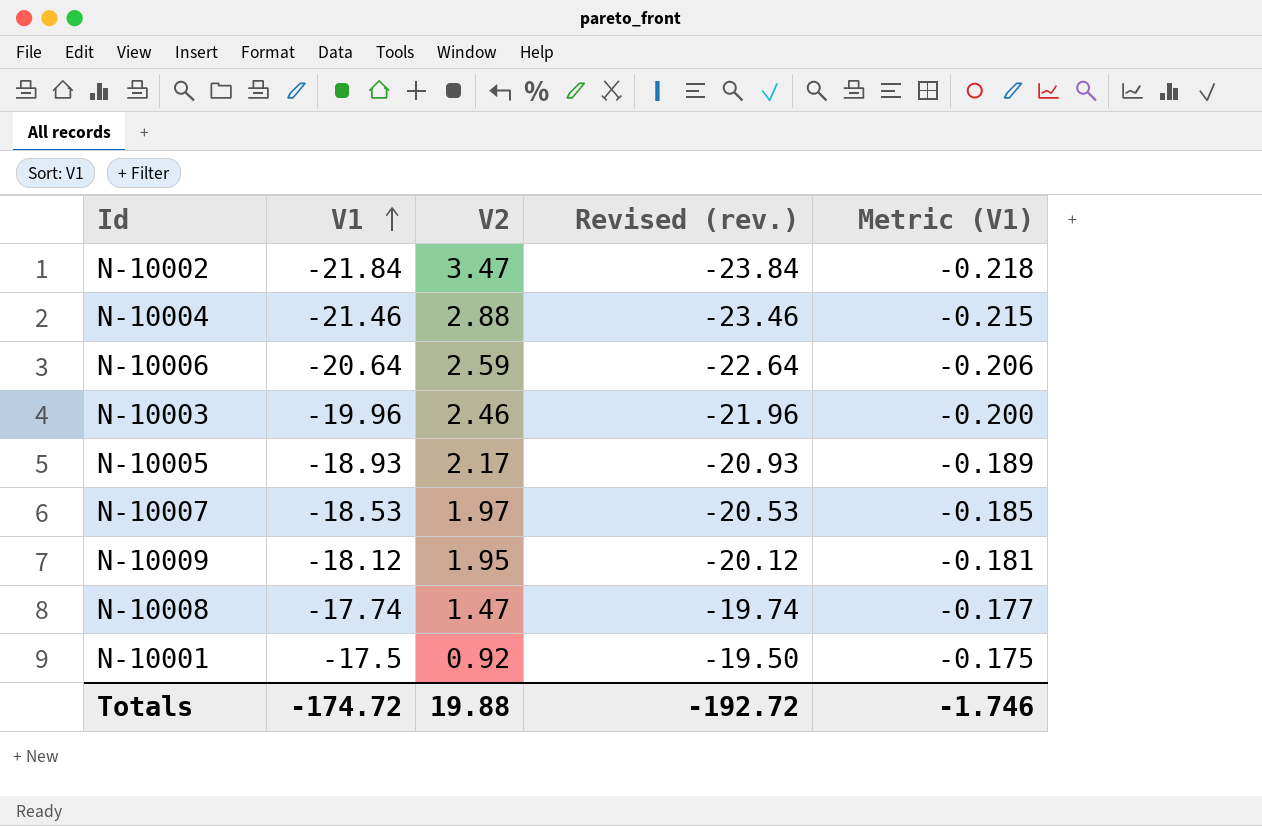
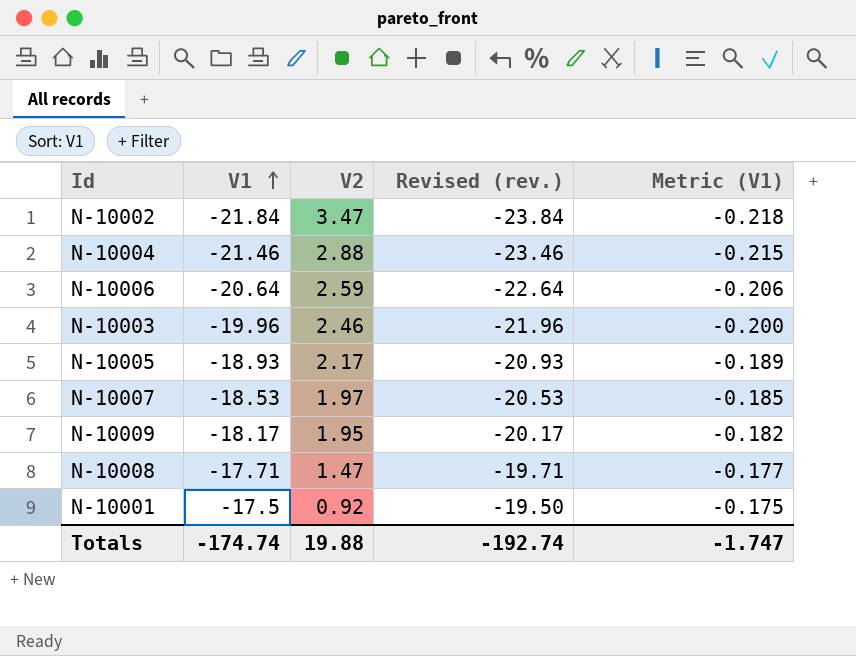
N-10009 | V1: -18.12 -> -18.17
N-10009 | Revised (rev.): -20.12 -> -20.17
N-10009 | Metric (V1): -0.181 -> -0.182
N-10008 | V1: -17.74 -> -17.71
N-10008 | Revised (rev.): -19.74 -> -19.71
Totals | V1: -174.72 -> -174.74
Totals | Revised (rev.): -192.72 -> -192.74
Totals | Metric (V1): -1.746 -> -1.747

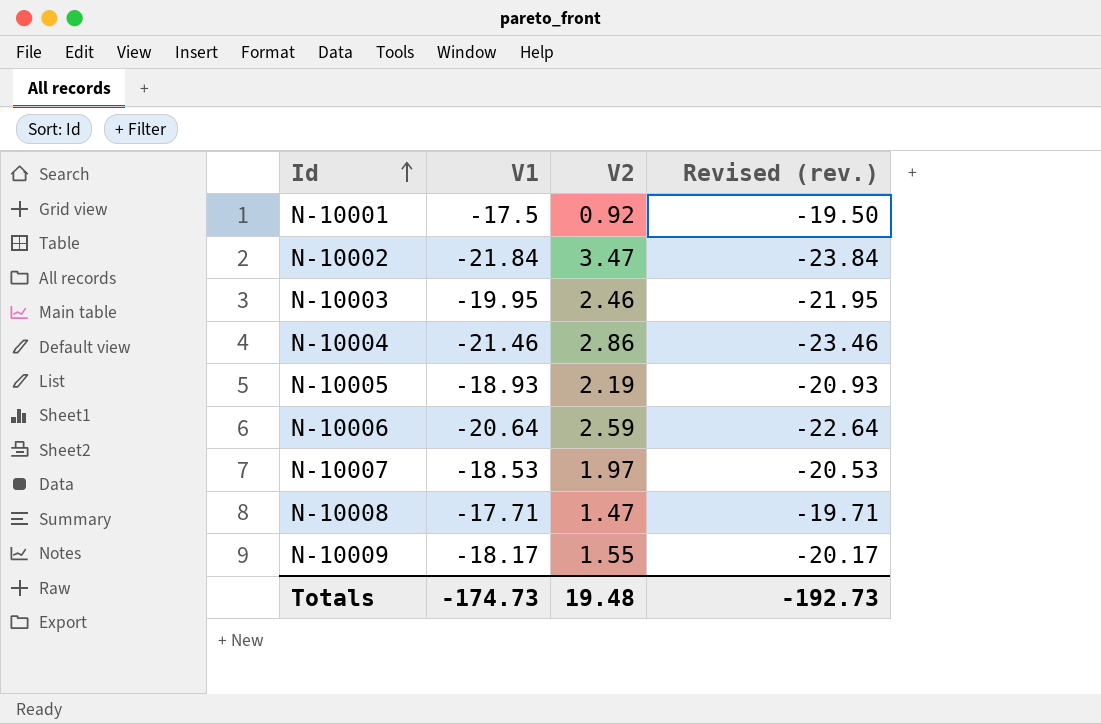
row order: V1 ascending -> Id ascending
column Metric (V1) | formula: [V1] * 0.01 -> none
N-10003 | V1: -19.96 -> -19.95
N-10003 | Revised (rev.): -21.96 -> -21.95
N-10004 | V2: 2.88 -> 2.86
N-10005 | V2: 2.17 -> 2.19
N-10009 | V2: 1.95 -> 1.55
Totals | V1: -174.74 -> -174.73
Totals | V2: 19.88 -> 19.48
Totals | Revised (rev.): -192.74 -> -192.73

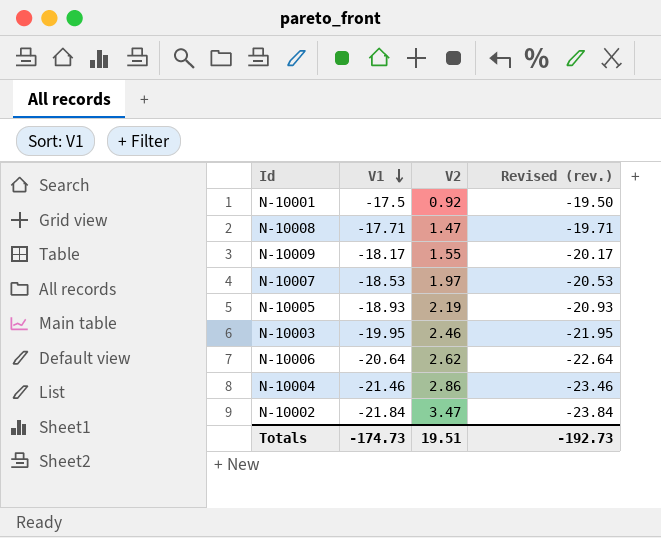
row order: Id ascending -> V1 descending
N-10006 | V2: 2.59 -> 2.62
Totals | V2: 19.48 -> 19.51

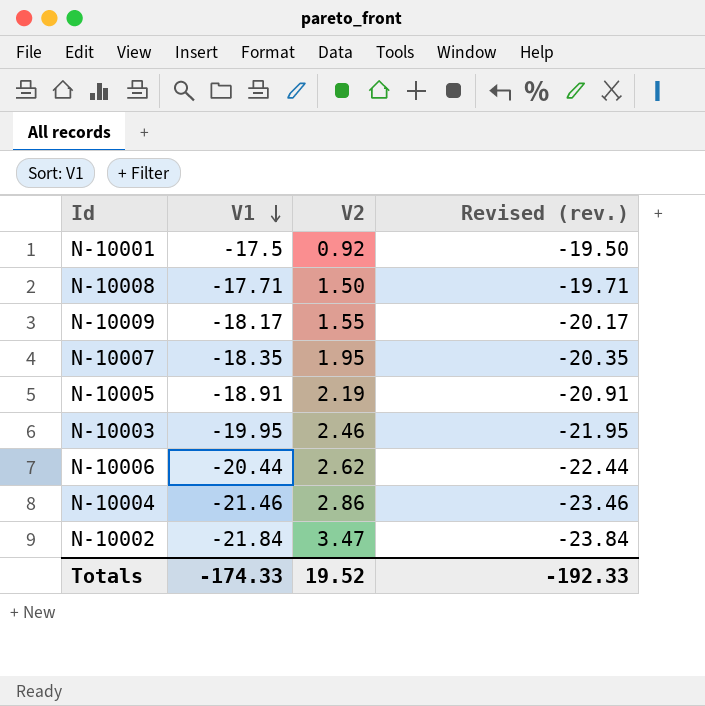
N-10008 | V2: 1.47 -> 1.50
N-10007 | V1: -18.53 -> -18.35
N-10007 | V2: 1.97 -> 1.95
N-10007 | Revised (rev.): -20.53 -> -20.35
N-10005 | V1: -18.93 -> -18.91
N-10005 | Revised (rev.): -20.93 -> -20.91
N-10006 | V1: -20.64 -> -20.44
N-10006 | Revised (rev.): -22.64 -> -22.44
Totals | V1: -174.73 -> -174.33
Totals | V2: 19.51 -> 19.52
Totals | Revised (rev.): -192.73 -> -192.33

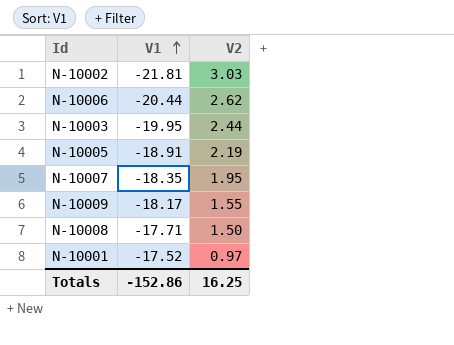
row order: V1 descending -> V1 ascending
column Revised (rev.) | formula: [V1] - 2 -> none
row N-10004: -21.46 | 2.86 | -23.46 -> none
N-10002 | V1: -21.84 -> -21.81
N-10002 | V2: 3.47 -> 3.03
N-10003 | V2: 2.46 -> 2.44
N-10001 | V1: -17.5 -> -17.52
N-10001 | V2: 0.92 -> 0.97
Totals | V1: -174.33 -> -152.86
Totals | V2: 19.52 -> 16.25

